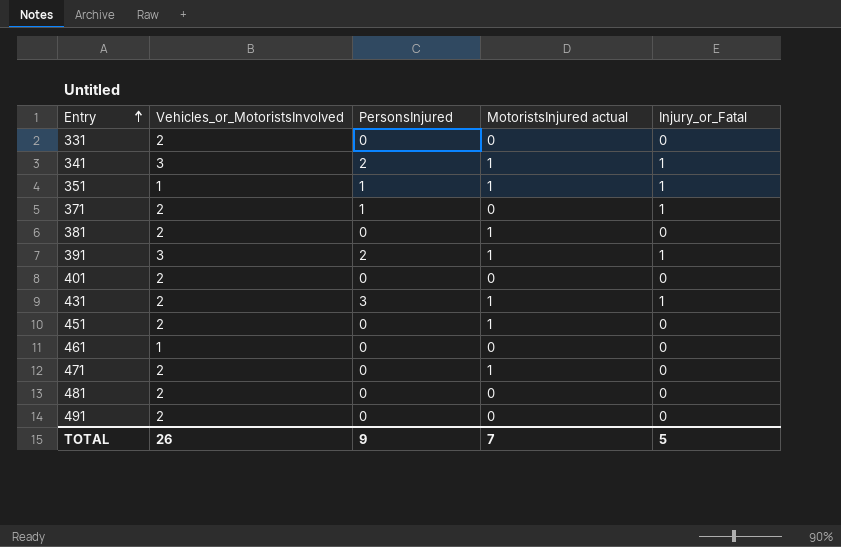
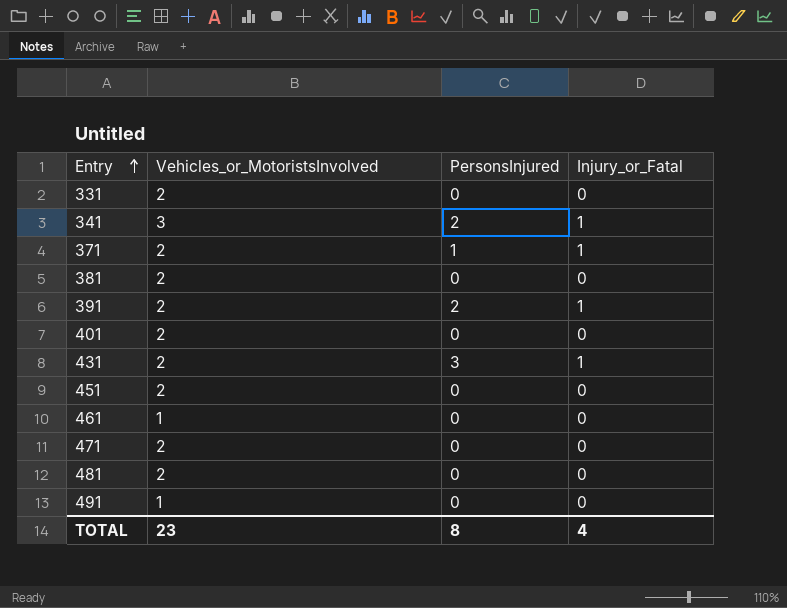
column MotoristsInjured actual | position: 4 -> none
row 351: 1 | 1 | 1 | 1 -> none
391 | Vehicles_or_MotoristsInvolved: 3 -> 2
491 | Vehicles_or_MotoristsInvolved: 2 -> 1
TOTAL | Vehicles_or_MotoristsInvolved: 26 -> 23
TOTAL | PersonsInjured: 9 -> 8
TOTAL | Injury_or_Fatal: 5 -> 4

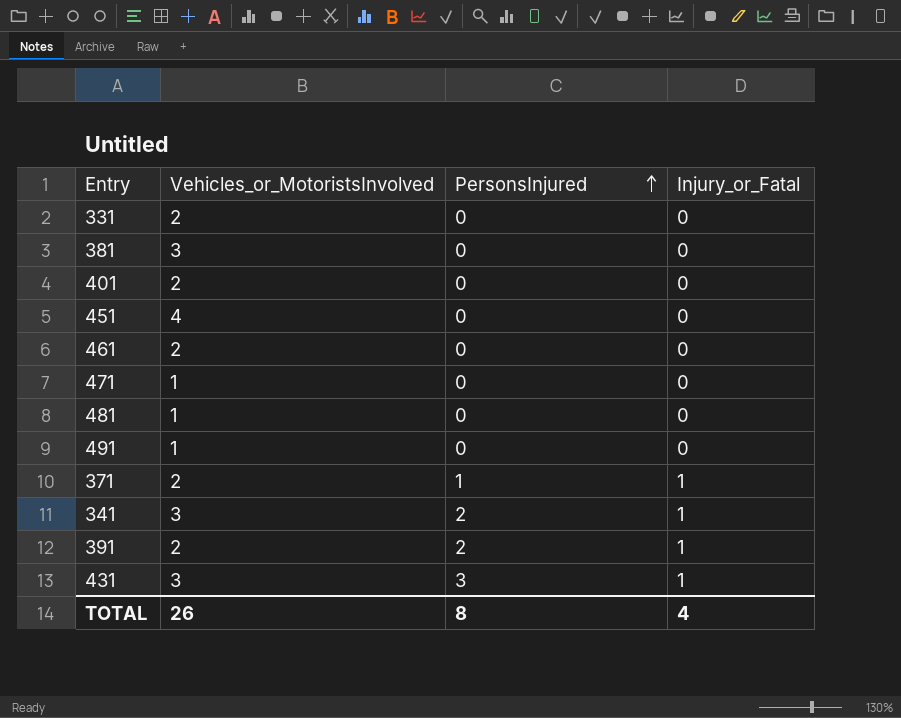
row order: Entry ascending -> PersonsInjured ascending
381 | Vehicles_or_MotoristsInvolved: 2 -> 3
451 | Vehicles_or_MotoristsInvolved: 2 -> 4
461 | Vehicles_or_MotoristsInvolved: 1 -> 2
471 | Vehicles_or_MotoristsInvolved: 2 -> 1
481 | Vehicles_or_MotoristsInvolved: 2 -> 1
431 | Vehicles_or_MotoristsInvolved: 2 -> 3
TOTAL | Vehicles_or_MotoristsInvolved: 23 -> 26

